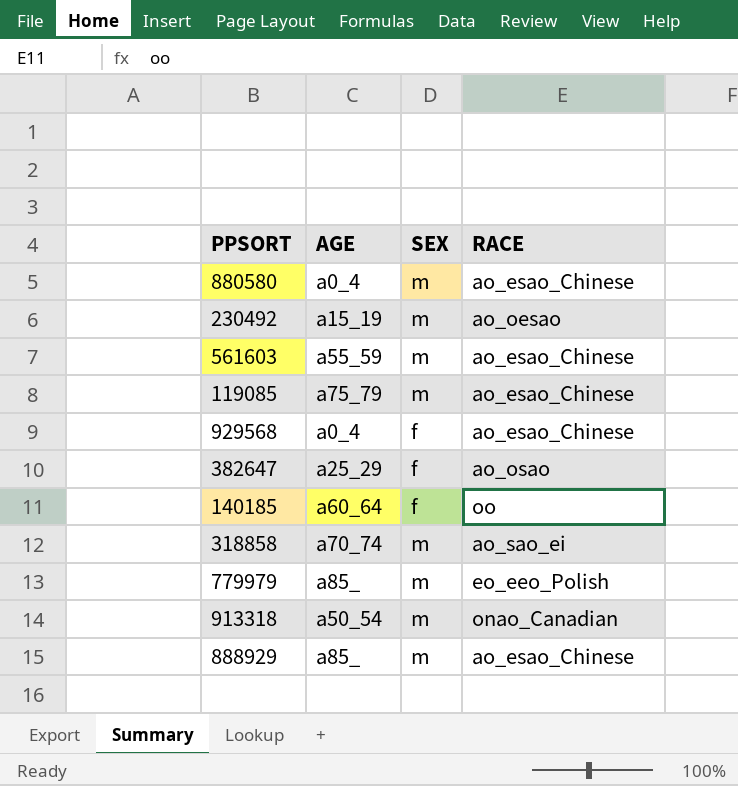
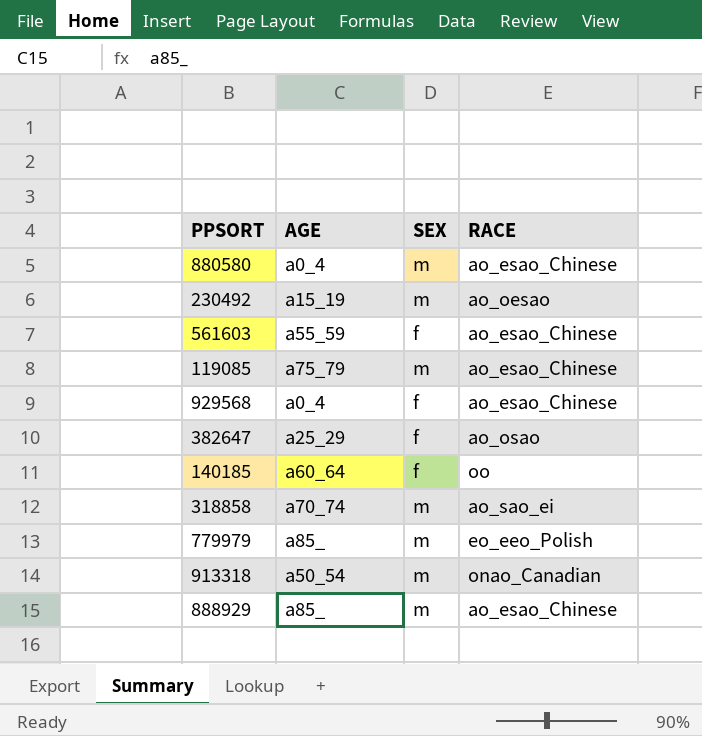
561603 | SEX: m -> f

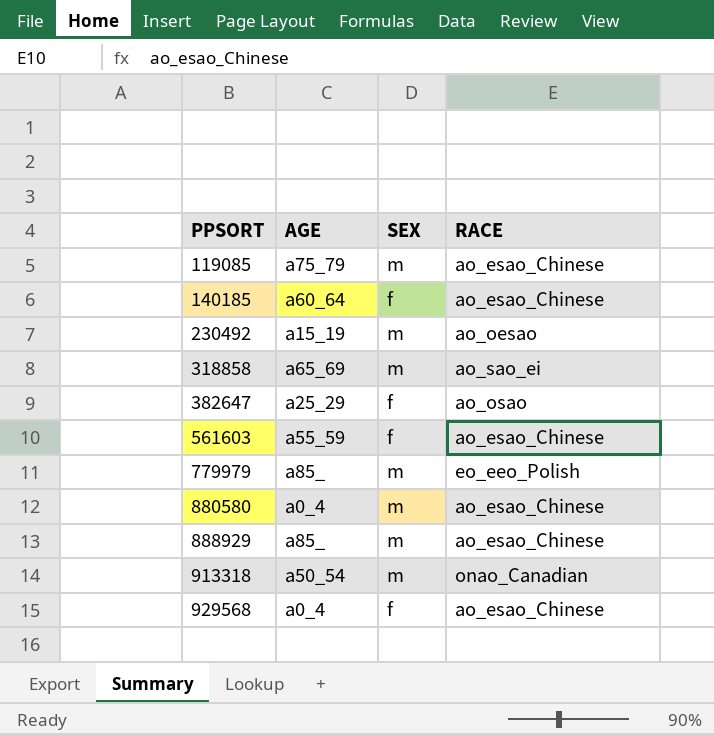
row order: none -> PPSORT ascending
140185 | RACE: oo -> ao_esao_Chinese
318858 | AGE: a70_74 -> a65_69

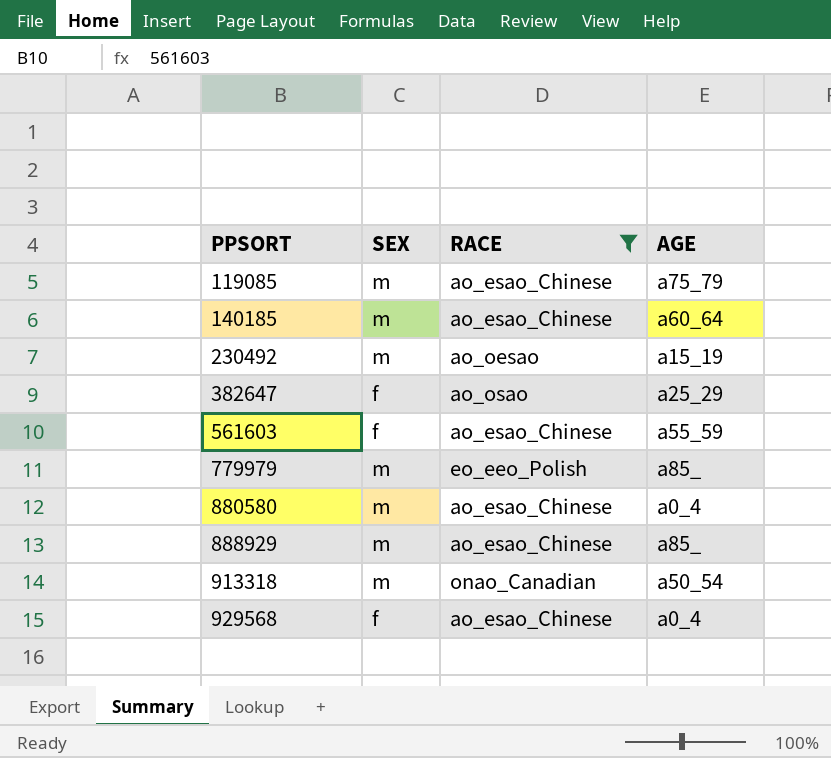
filter: none -> RACE != ao_sao_ei
column AGE | position: 2 -> 4
140185 | SEX: f -> m

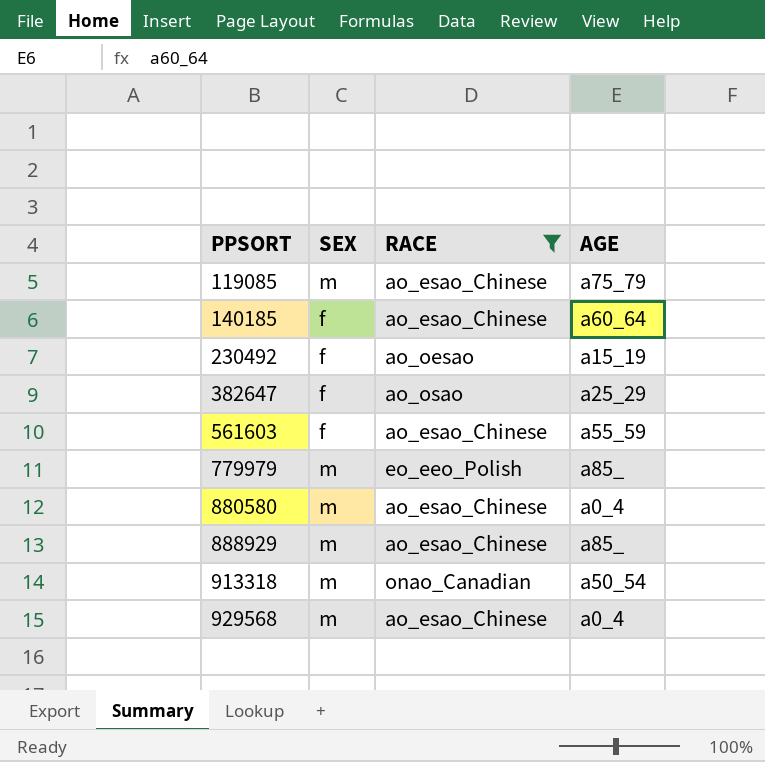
140185 | SEX: m -> f
230492 | SEX: m -> f
929568 | SEX: f -> m

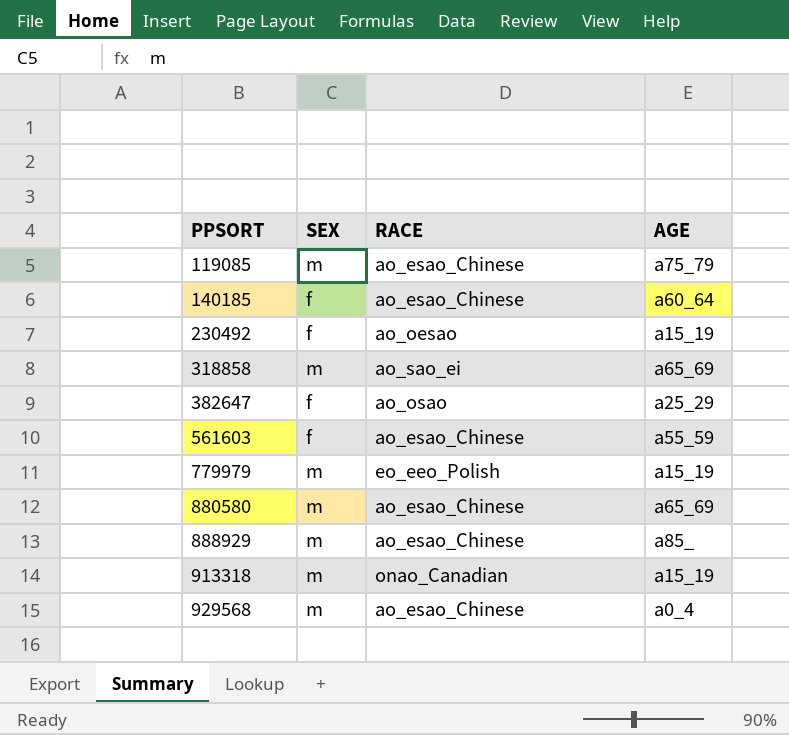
filter: RACE != ao_sao_ei -> none
779979 | AGE: a85_ -> a15_19
880580 | AGE: a0_4 -> a65_69
913318 | AGE: a50_54 -> a15_19

